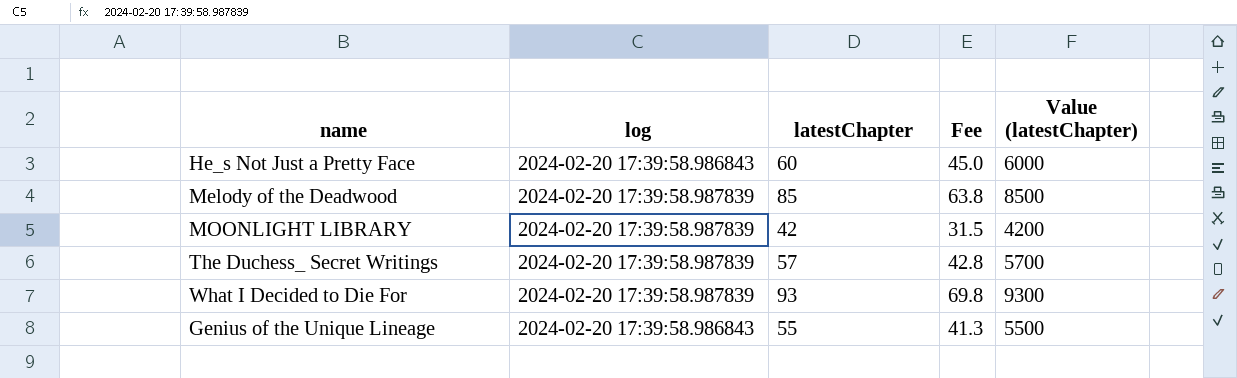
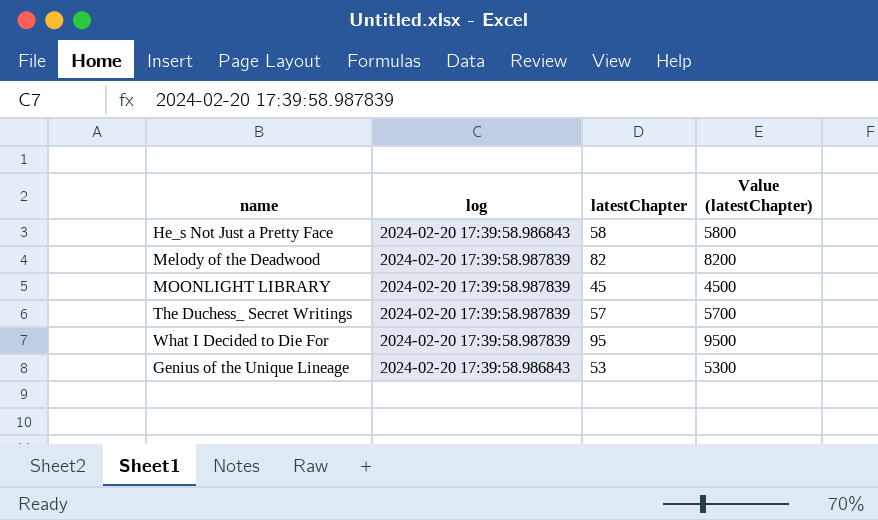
column Fee | formula: [latestChapter] * 0.75 -> none
He_s Not Just a Pretty Face | latestChapter: 60 -> 58
He_s Not Just a Pretty Face | Value (latestChapter): 6000 -> 5800
Melody of the Deadwood | latestChapter: 85 -> 82
Melody of the Deadwood | Value (latestChapter): 8500 -> 8200
MOONLIGHT LIBRARY | latestChapter: 42 -> 45
MOONLIGHT LIBRARY | Value (latestChapter): 4200 -> 4500
What I Decided to Die For | latestChapter: 93 -> 95
What I Decided to Die For | Value (latestChapter): 9300 -> 9500
Genius of the Unique Lineage | latestChapter: 55 -> 53
Genius of the Unique Lineage | Value (latestChapter): 5500 -> 5300

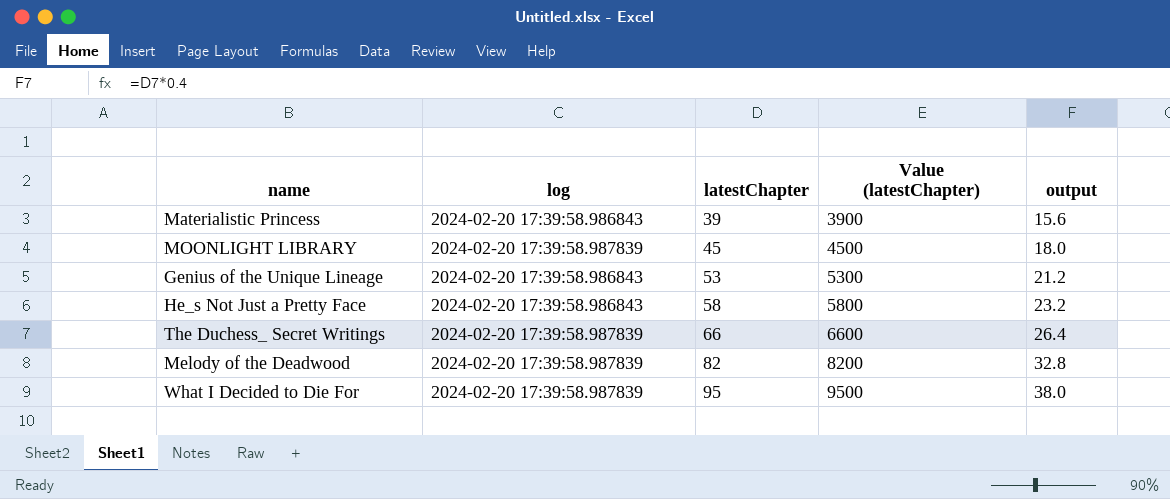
row order: none -> latestChapter ascending
column output | formula: none -> [latestChapter] * 0.4
row Materialistic Princess: none -> 2024-02-20 17:39:58.986843 | 39 | 3900 | 15.6
The Duchess_ Secret Writings | latestChapter: 57 -> 66
The Duchess_ Secret Writings | Value (latestChapter): 5700 -> 6600

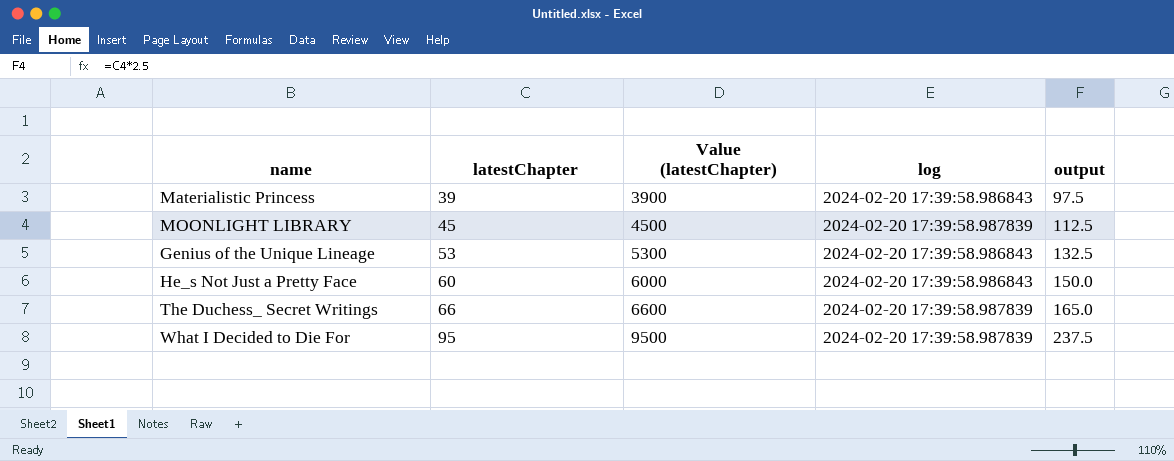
column log | position: 2 -> 4
column output | formula: [latestChapter] * 0.4 -> [latestChapter] * 2.5
row Melody of the Deadwood: 2024-02-20 17:39:58.987839 | 82 | 8200 | 32.8 -> none
He_s Not Just a Pretty Face | latestChapter: 58 -> 60
He_s Not Just a Pretty Face | Value (latestChapter): 5800 -> 6000

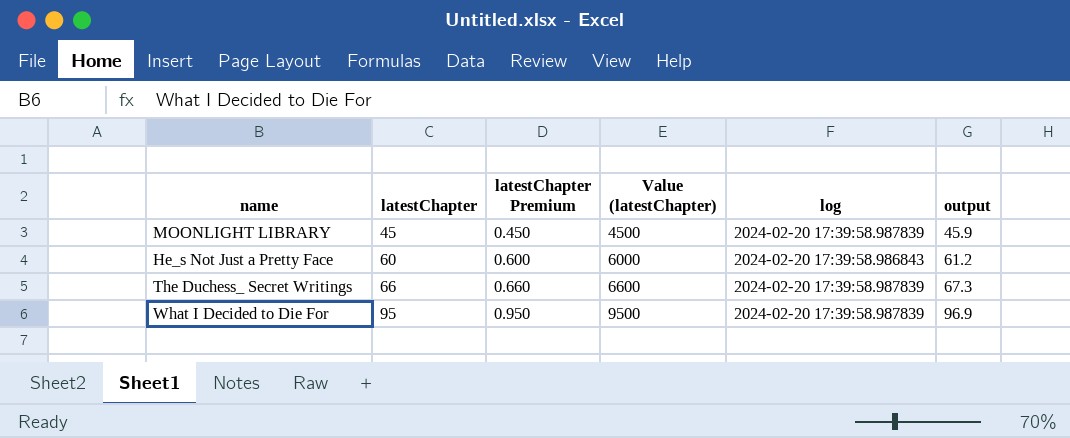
column latestChapter Premium | formula: none -> [latestChapter] * 0.01
column output | formula: [latestChapter] * 2.5 -> [latestChapter] * 1.02
row Materialistic Princess: 39 | 3900 | 2024-02-20 17:39:58.986843 | 97.5 -> none
row Genius of the Unique Lineage: 53 | 5300 | 2024-02-20 17:39:58.986843 | 132.5 -> none

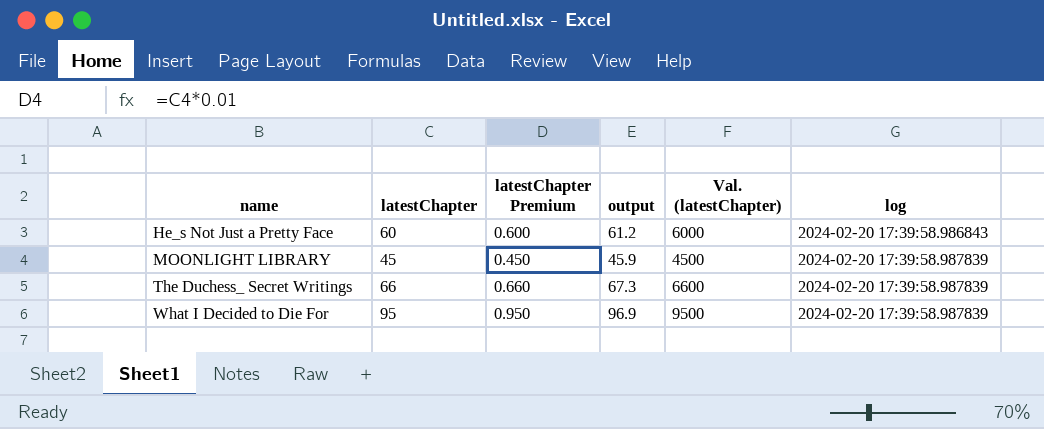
row order: latestChapter ascending -> name ascending
column output | position: 6 -> 4
column name: Value (latestChapter) -> Val. (latestChapter)

